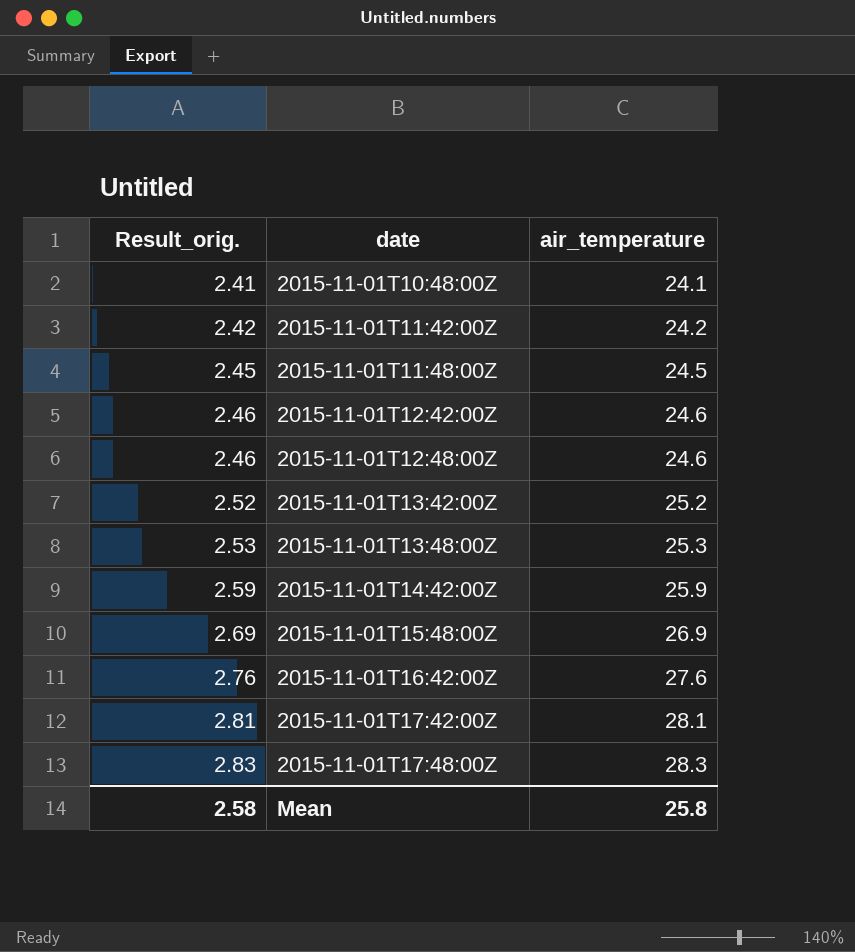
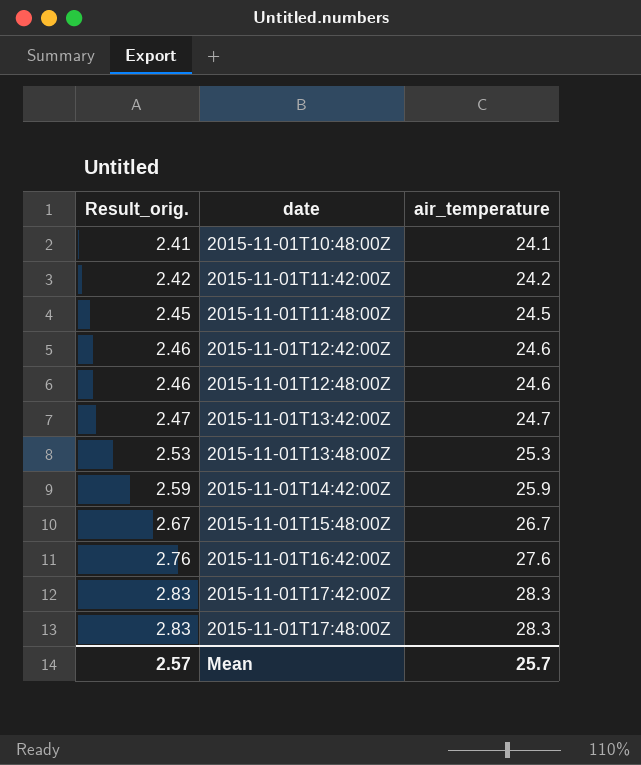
2015-11-01T13:42:00Z | Result_orig.: 2.52 -> 2.47
2015-11-01T13:42:00Z | air_temperature: 25.2 -> 24.7
2015-11-01T15:48:00Z | Result_orig.: 2.69 -> 2.67
2015-11-01T15:48:00Z | air_temperature: 26.9 -> 26.7
2015-11-01T17:42:00Z | Result_orig.: 2.81 -> 2.83
2015-11-01T17:42:00Z | air_temperature: 28.1 -> 28.3
Mean | Result_orig.: 2.58 -> 2.57
Mean | air_temperature: 25.8 -> 25.7

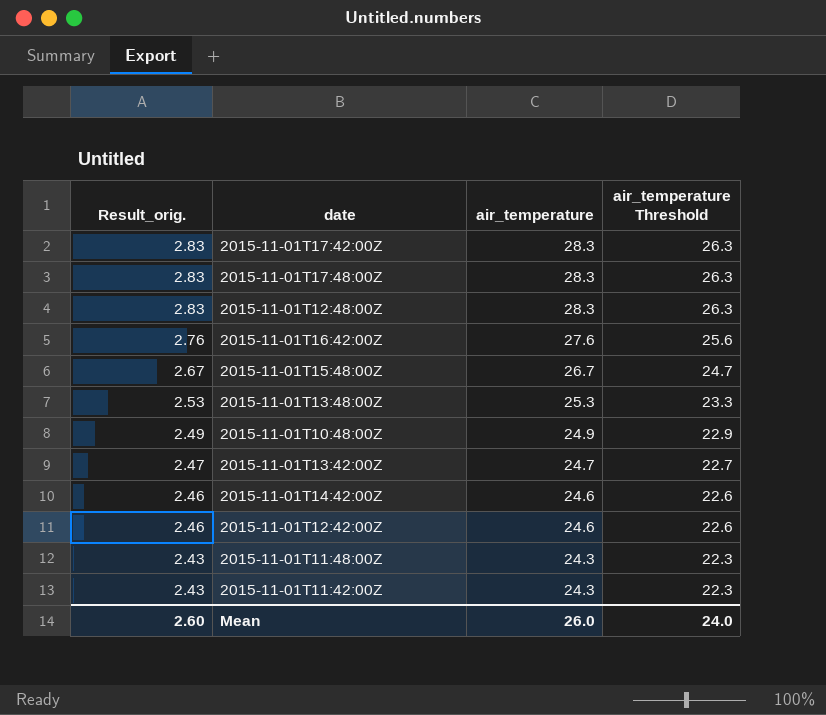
row order: Result_orig. ascending -> Result_orig. descending
column air_temperature Threshold | formula: none -> [air_temperature] - 2
2015-11-01T12:48:00Z | Result_orig.: 2.46 -> 2.83
2015-11-01T12:48:00Z | air_temperature: 24.6 -> 28.3
2015-11-01T10:48:00Z | Result_orig.: 2.41 -> 2.49
2015-11-01T10:48:00Z | air_temperature: 24.1 -> 24.9
2015-11-01T14:42:00Z | Result_orig.: 2.59 -> 2.46
2015-11-01T14:42:00Z | air_temperature: 25.9 -> 24.6
2015-11-01T11:48:00Z | Result_orig.: 2.45 -> 2.43
2015-11-01T11:48:00Z | air_temperature: 24.5 -> 24.3
2015-11-01T11:42:00Z | Result_orig.: 2.42 -> 2.43
2015-11-01T11:42:00Z | air_temperature: 24.2 -> 24.3
Mean | Result_orig.: 2.57 -> 2.60
Mean | air_temperature: 25.7 -> 26.0

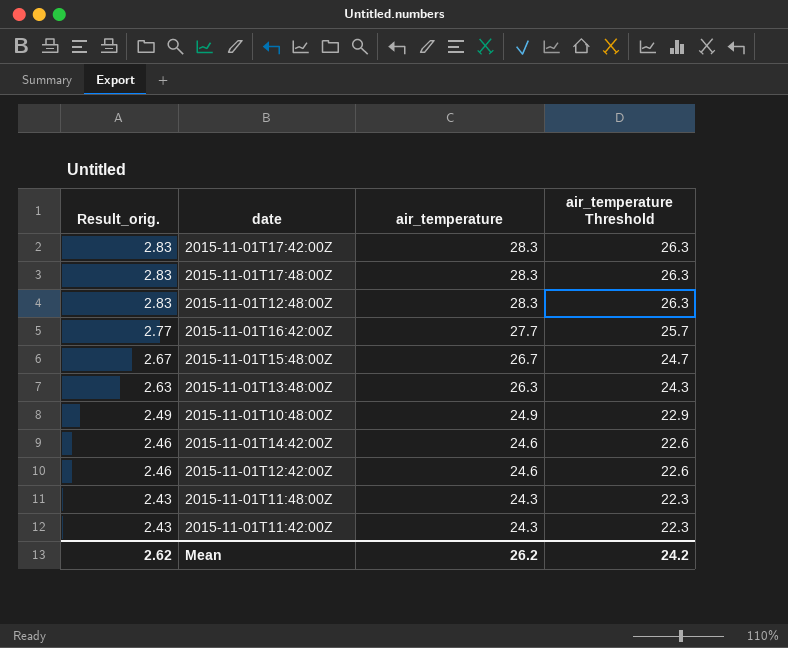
row 2015-11-01T13:42:00Z: 2.47 | 24.7 | 22.7 -> none
2015-11-01T16:42:00Z | Result_orig.: 2.76 -> 2.77
2015-11-01T16:42:00Z | air_temperature: 27.6 -> 27.7
2015-11-01T16:42:00Z | air_temperature Threshold: 25.6 -> 25.7
2015-11-01T13:48:00Z | Result_orig.: 2.53 -> 2.63
2015-11-01T13:48:00Z | air_temperature: 25.3 -> 26.3
2015-11-01T13:48:00Z | air_temperature Threshold: 23.3 -> 24.3
Mean | Result_orig.: 2.60 -> 2.62
Mean | air_temperature: 26.0 -> 26.2
Mean | air_temperature Threshold: 24.0 -> 24.2

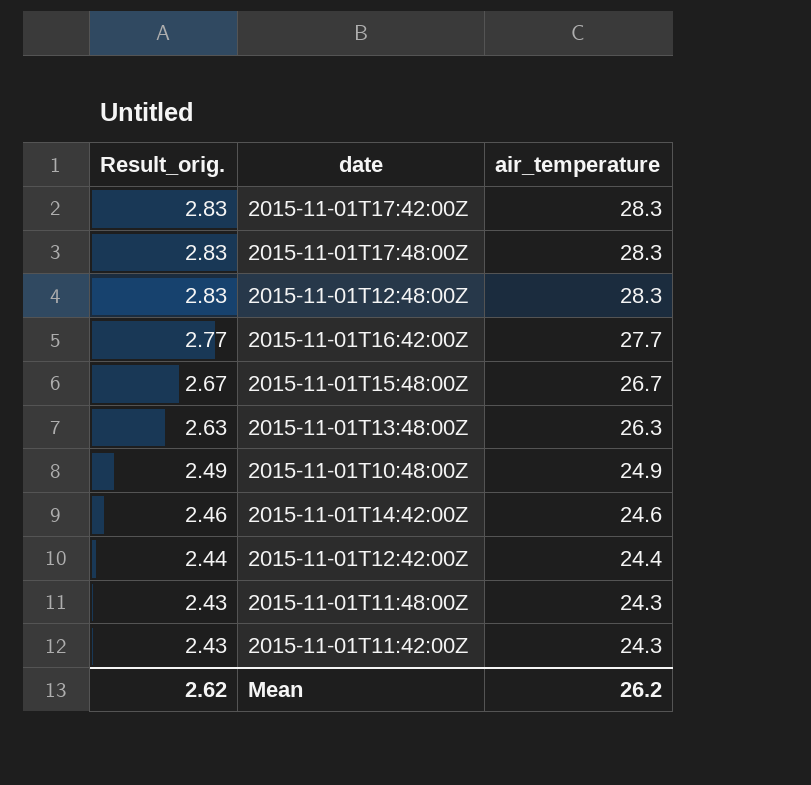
column air_temperature Threshold | formula: [air_temperature] - 2 -> none
2015-11-01T12:42:00Z | Result_orig.: 2.46 -> 2.44
2015-11-01T12:42:00Z | air_temperature: 24.6 -> 24.4

